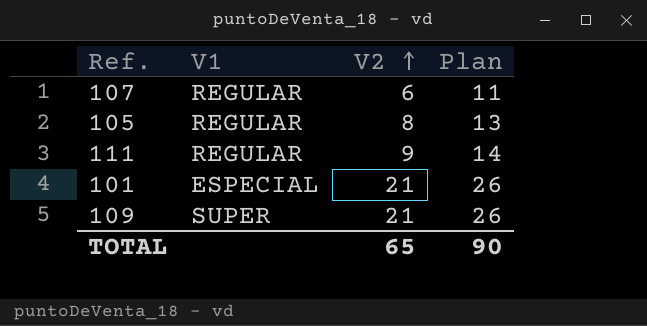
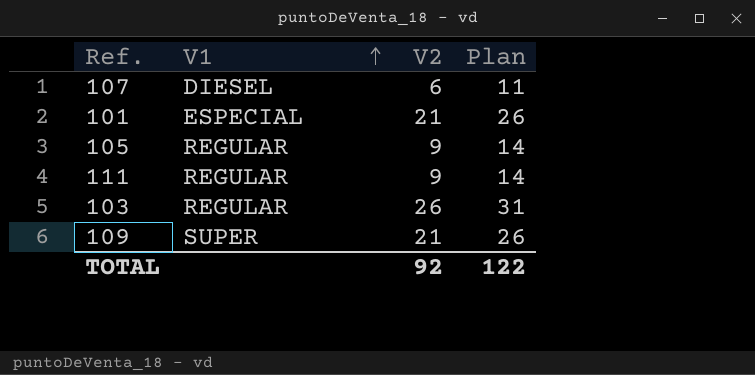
row order: V2 ascending -> V1 ascending
107 | V1: REGULAR -> DIESEL
105 | V2: 8 -> 9
105 | Plan: 13 -> 14
row 103: none -> REGULAR | 26 | 31
TOTAL | V2: 65 -> 92
TOTAL | Plan: 90 -> 122

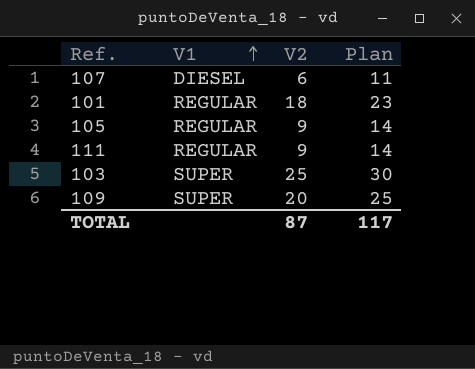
101 | V1: ESPECIAL -> REGULAR
101 | V2: 21 -> 18
101 | Plan: 26 -> 23
103 | V1: REGULAR -> SUPER
103 | V2: 26 -> 25
103 | Plan: 31 -> 30
109 | V2: 21 -> 20
109 | Plan: 26 -> 25
TOTAL | V2: 92 -> 87
TOTAL | Plan: 122 -> 117

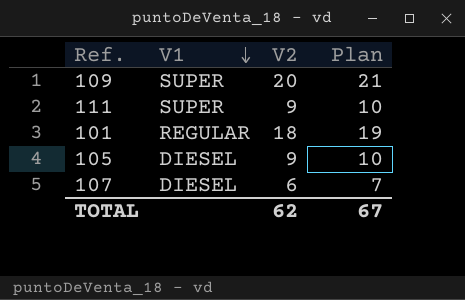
row order: V1 ascending -> V1 descending
column Plan | formula: [V2] + 5 -> [V2] + 1
row 103: SUPER | 25 | 30 -> none
111 | V1: REGULAR -> SUPER
105 | V1: REGULAR -> DIESEL
TOTAL | V2: 87 -> 62
TOTAL | Plan: 117 -> 67

